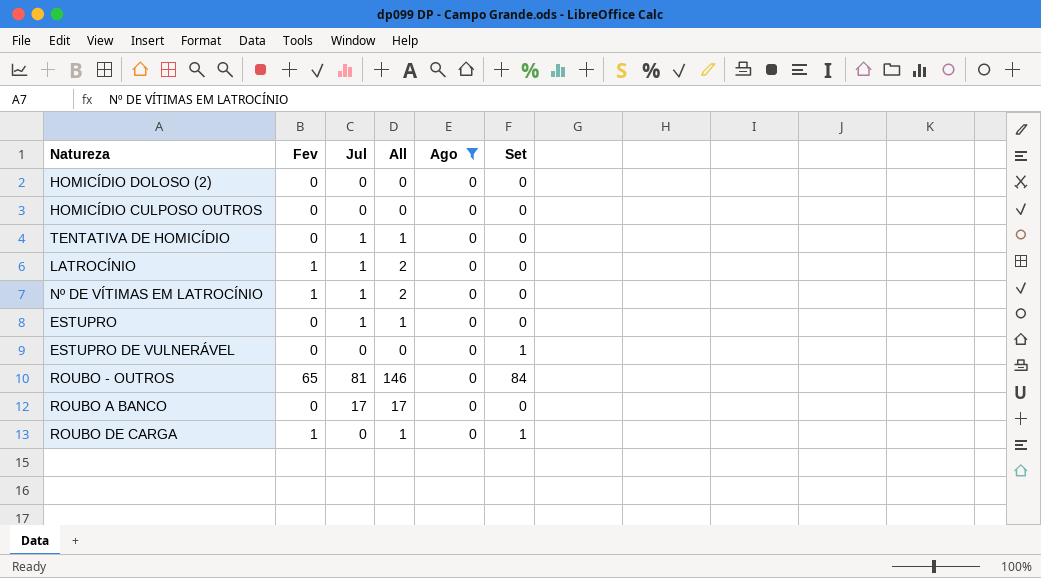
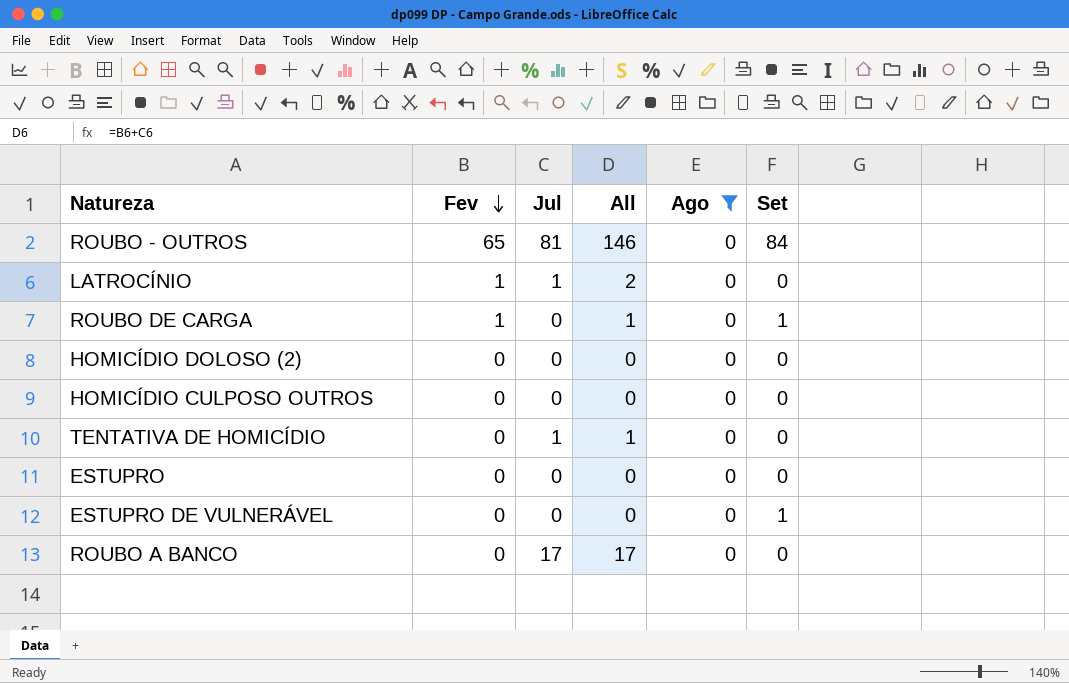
row order: none -> Fev descending
row Nº DE VÍTIMAS EM LATROCÍNIO: 1 | 1 | 2 | 0 | 0 -> none
ESTUPRO | Jul: 1 -> 0
ESTUPRO | All: 1 -> 0

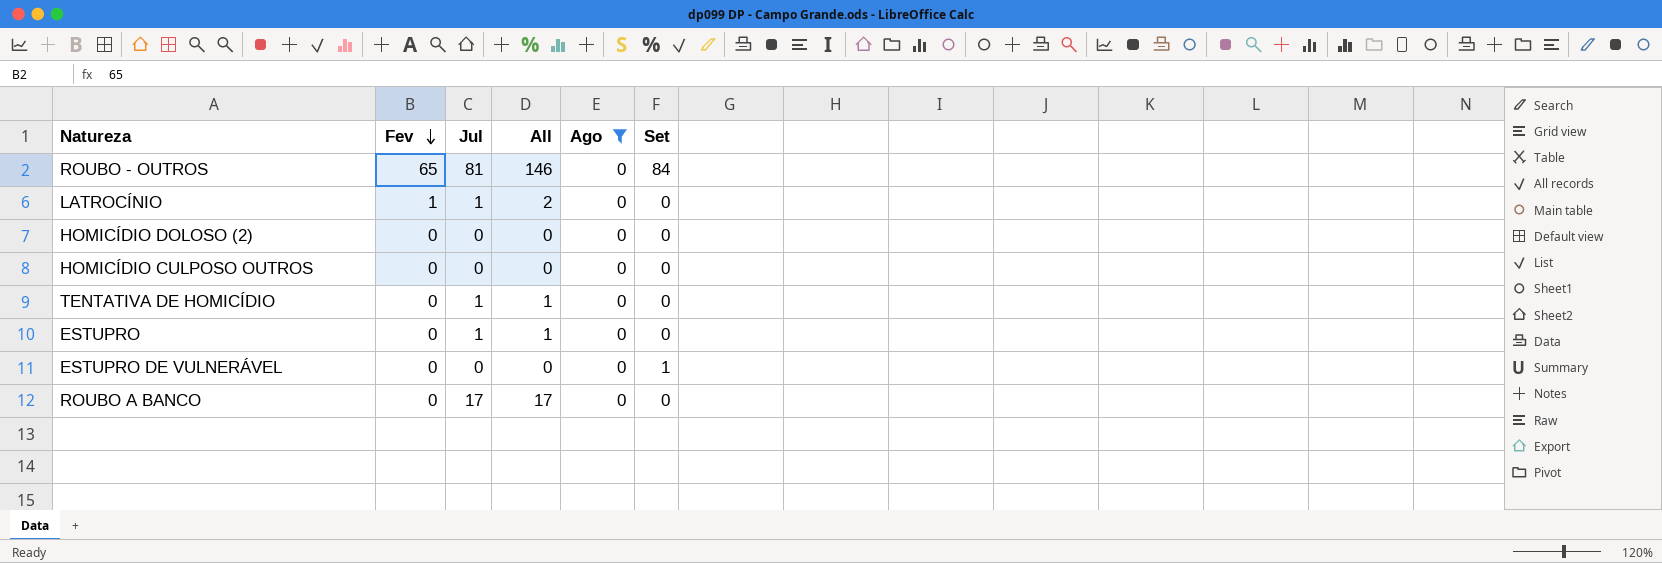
row ROUBO DE CARGA: 1 | 0 | 1 | 0 | 1 -> none
ESTUPRO | Jul: 0 -> 1
ESTUPRO | All: 0 -> 1

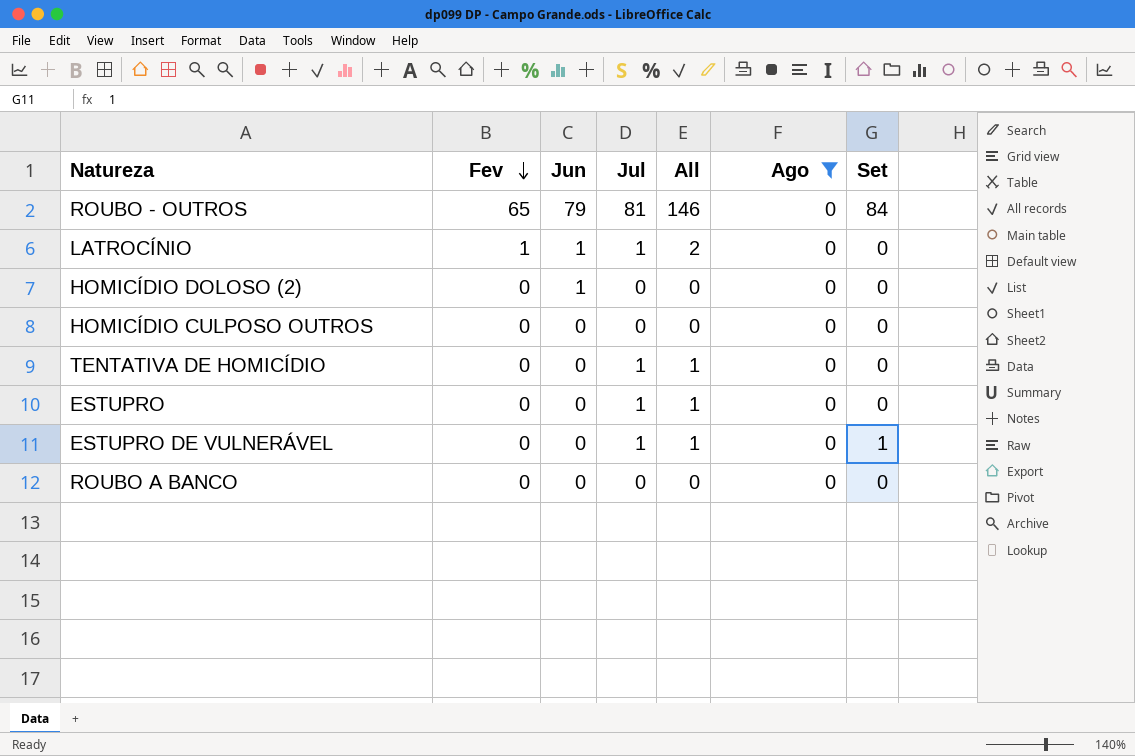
column Jun | position: none -> 3
ESTUPRO DE VULNERÁVEL | Jul: 0 -> 1
ESTUPRO DE VULNERÁVEL | All: 0 -> 1
ROUBO A BANCO | Jul: 17 -> 0
ROUBO A BANCO | All: 17 -> 0

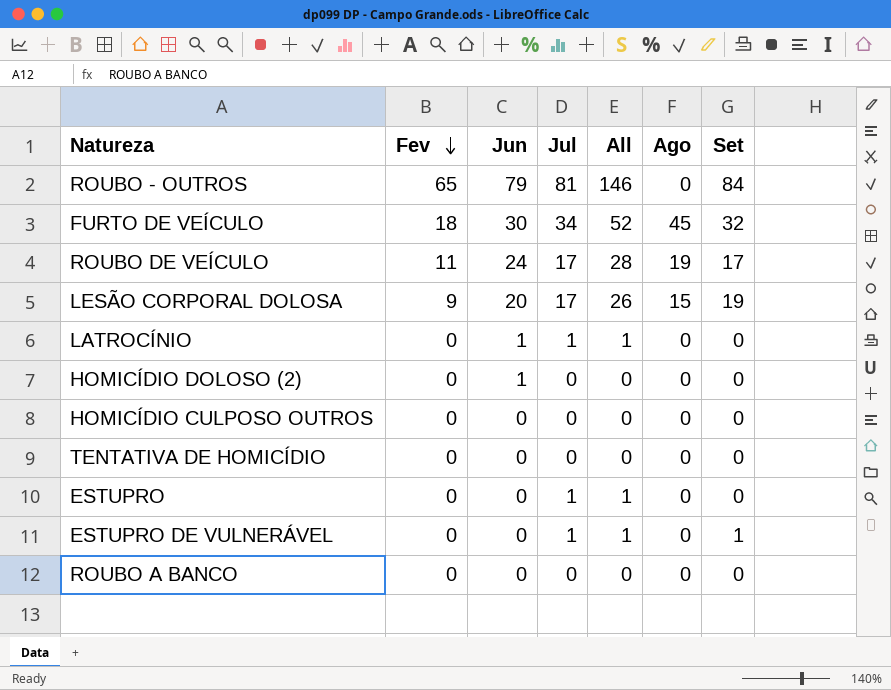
filter: Ago = 0 -> none
LATROCÍNIO | Fev: 1 -> 0
LATROCÍNIO | All: 2 -> 1
TENTATIVA DE HOMICÍDIO | Jul: 1 -> 0
TENTATIVA DE HOMICÍDIO | All: 1 -> 0

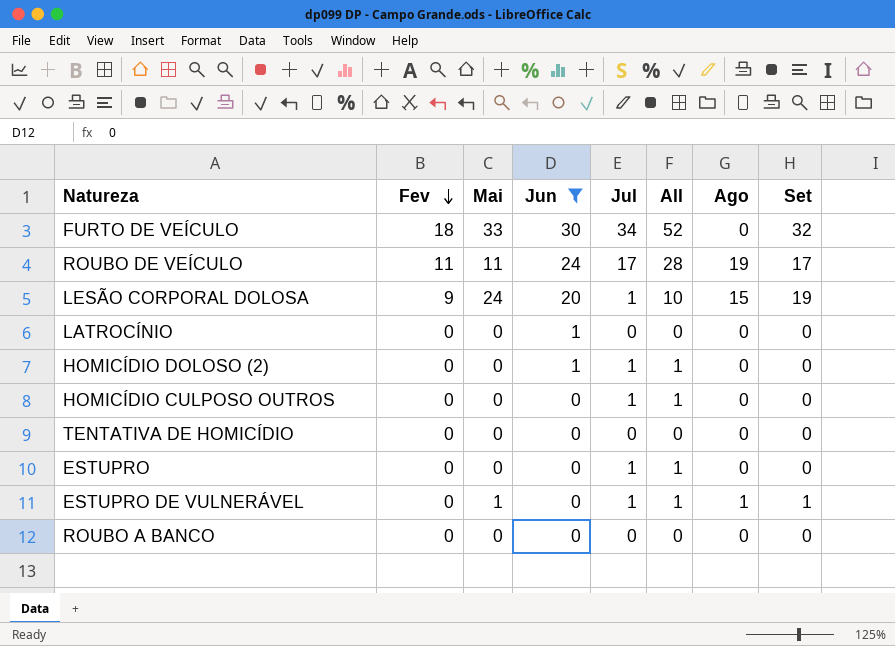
filter: none -> Jun != 79
column Mai | position: none -> 3
FURTO DE VEÍCULO | Ago: 45 -> 0
LESÃO CORPORAL DOLOSA | Jul: 17 -> 1
LESÃO CORPORAL DOLOSA | All: 26 -> 10
LATROCÍNIO | Jul: 1 -> 0
LATROCÍNIO | All: 1 -> 0
HOMICÍDIO DOLOSO (2) | Jul: 0 -> 1
HOMICÍDIO DOLOSO (2) | All: 0 -> 1
HOMICÍDIO CULPOSO OUTROS | Jul: 0 -> 1
HOMICÍDIO CULPOSO OUTROS | All: 0 -> 1
ESTUPRO DE VULNERÁVEL | Ago: 0 -> 1

